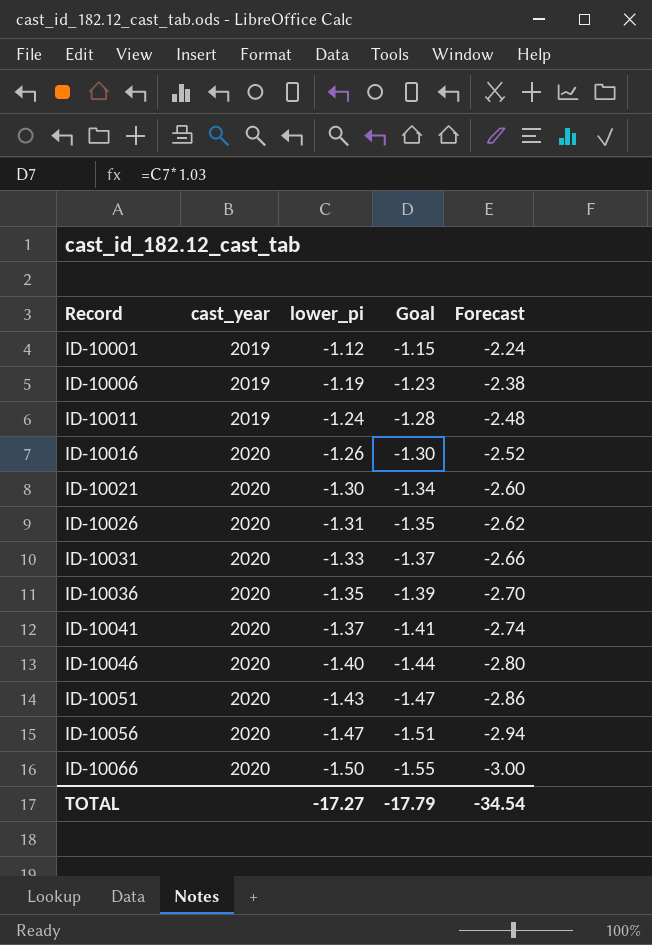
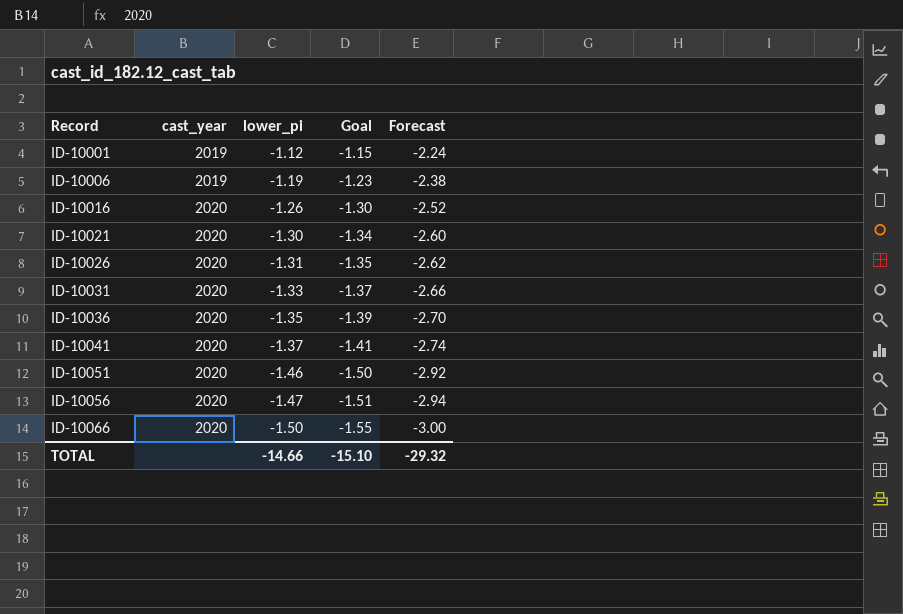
row ID-10011: 2019 | -1.24 | -1.28 | -2.48 -> none
row ID-10046: 2020 | -1.40 | -1.44 | -2.80 -> none
ID-10051 | lower_pi: -1.43 -> -1.46
ID-10051 | Goal: -1.47 -> -1.50
ID-10051 | Forecast: -2.86 -> -2.92
TOTAL | lower_pi: -17.27 -> -14.66
TOTAL | Goal: -17.79 -> -15.10
TOTAL | Forecast: -34.54 -> -29.32

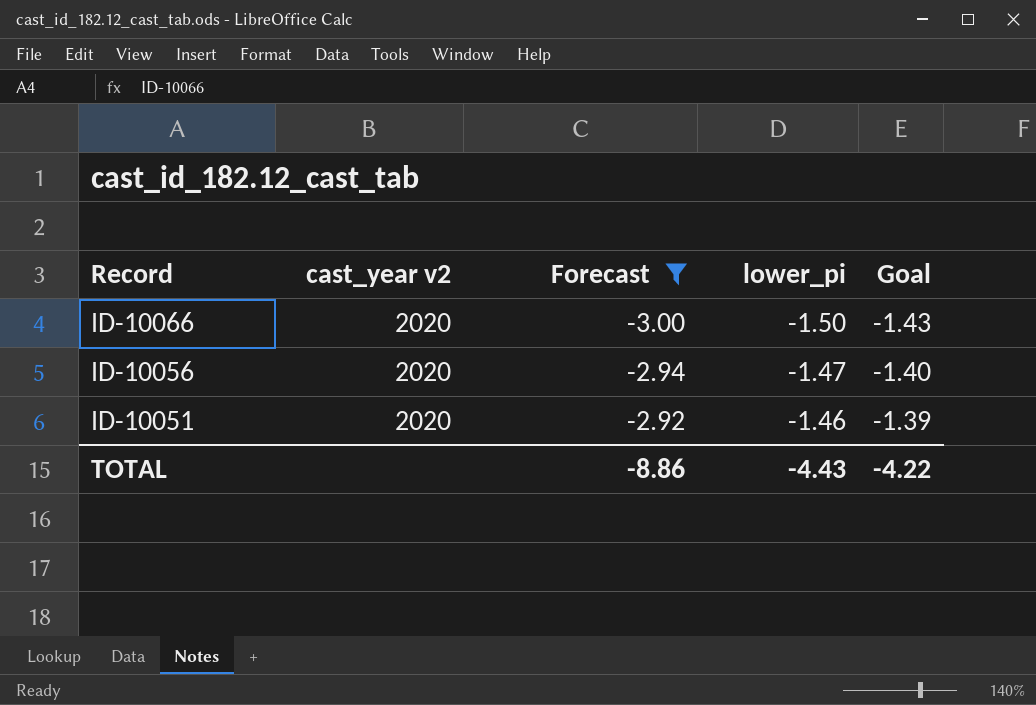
filter: none -> Forecast <= -2.92
row order: Record ascending -> Record descending
column name: cast_year -> cast_year v2
column Forecast | position: 5 -> 3
column Goal | formula: [lower_pi] * 1.03 -> [lower_pi] * 0.95
TOTAL | Forecast: -29.32 -> -8.86
TOTAL | lower_pi: -14.66 -> -4.43
TOTAL | Goal: -15.10 -> -4.22

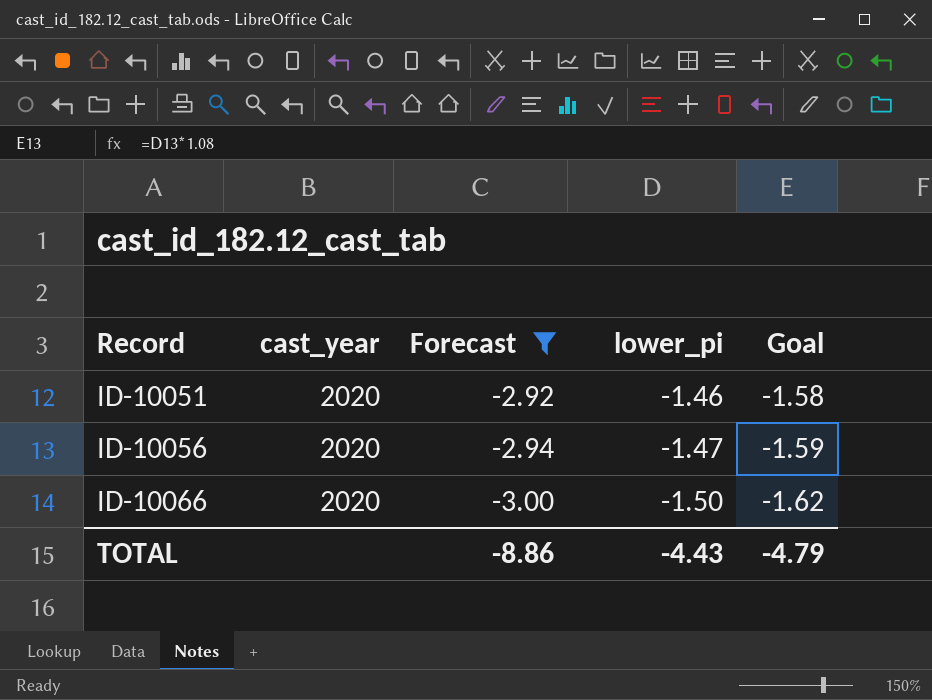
row order: Record descending -> Record ascending
column name: cast_year v2 -> cast_year
column Goal | formula: [lower_pi] * 0.95 -> [lower_pi] * 1.08
TOTAL | Goal: -4.22 -> -4.79

